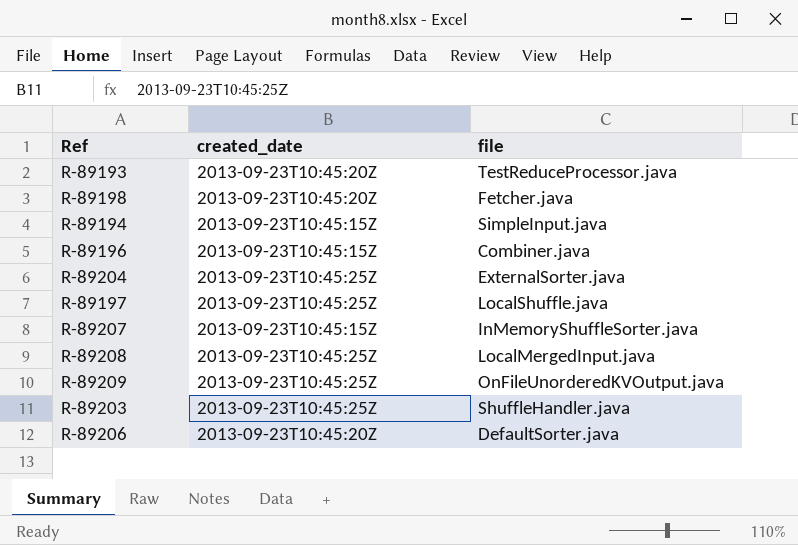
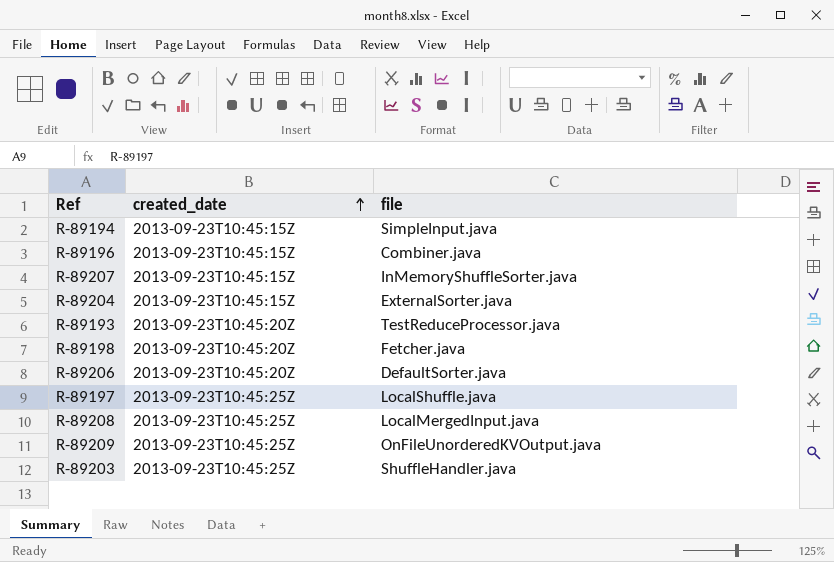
row order: none -> created_date ascending
R-89204 | created_date: 2013-09-23T10:45:25Z -> 2013-09-23T10:45:15Z

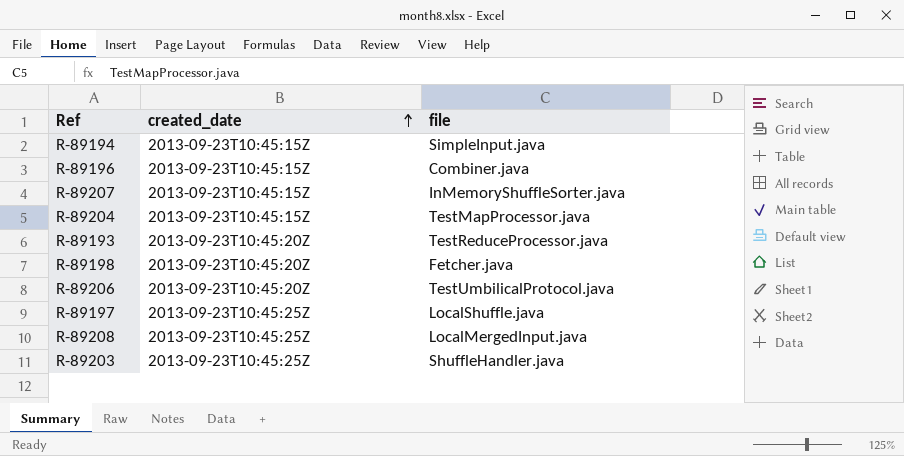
row R-89209: 2013-09-23T10:45:25Z | OnFileUnorderedKVOutput.java -> none
R-89204 | file: ExternalSorter.java -> TestMapProcessor.java
R-89206 | file: DefaultSorter.java -> TestUmbilicalProtocol.java

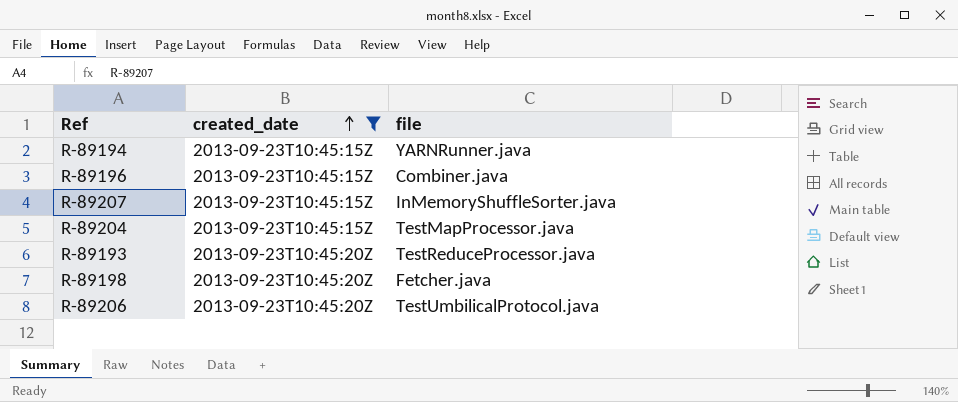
filter: none -> created_date != 2013-09-23T10:45:25Z
R-89194 | file: SimpleInput.java -> YARNRunner.java

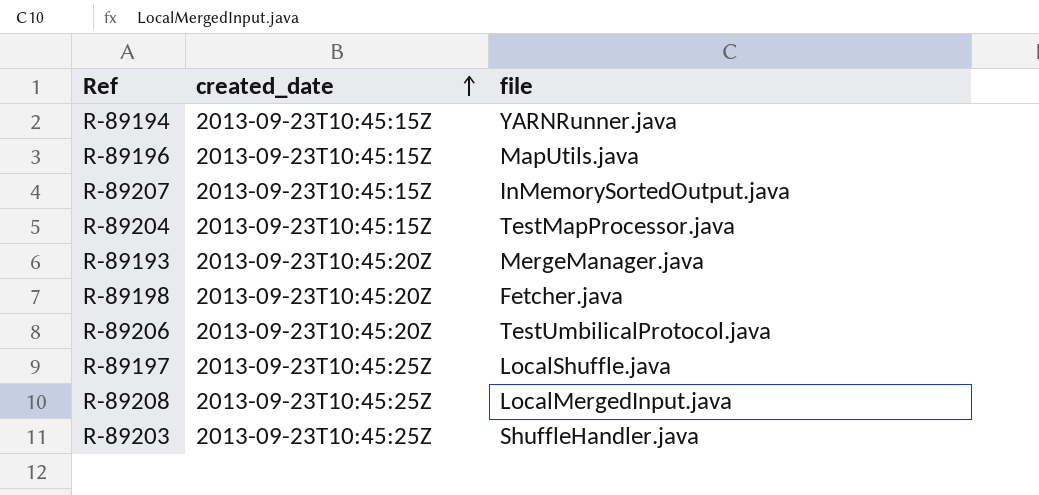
filter: created_date != 2013-09-23T10:45:25Z -> none
R-89196 | file: Combiner.java -> MapUtils.java
R-89207 | file: InMemoryShuffleSorter.java -> InMemorySortedOutput.java
R-89193 | file: TestReduceProcessor.java -> MergeManager.java

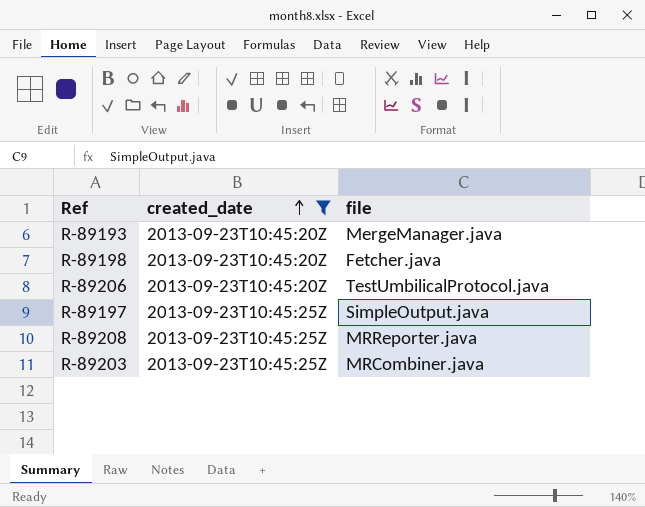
filter: none -> created_date != 2013-09-23T10:45:15Z
R-89197 | file: LocalShuffle.java -> SimpleOutput.java
R-89208 | file: LocalMergedInput.java -> MRReporter.java
R-89203 | file: ShuffleHandler.java -> MRCombiner.java

